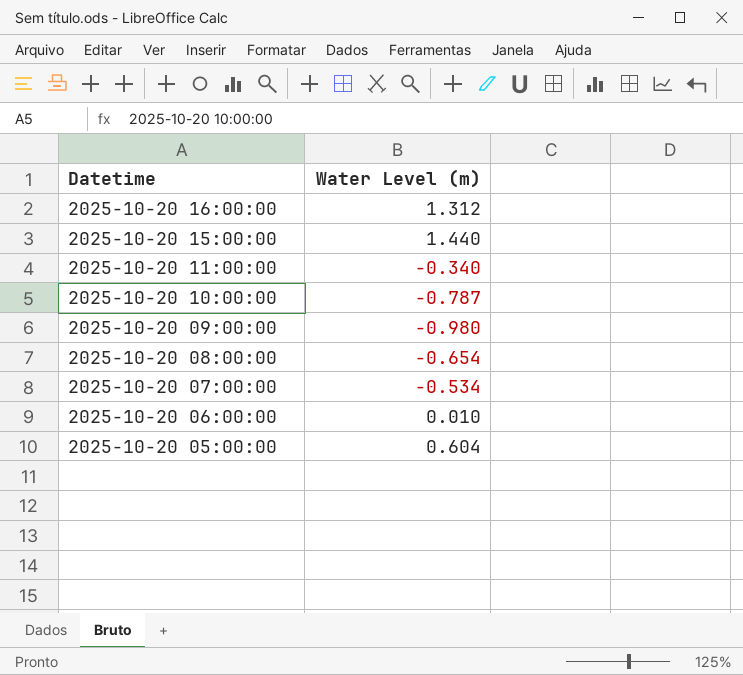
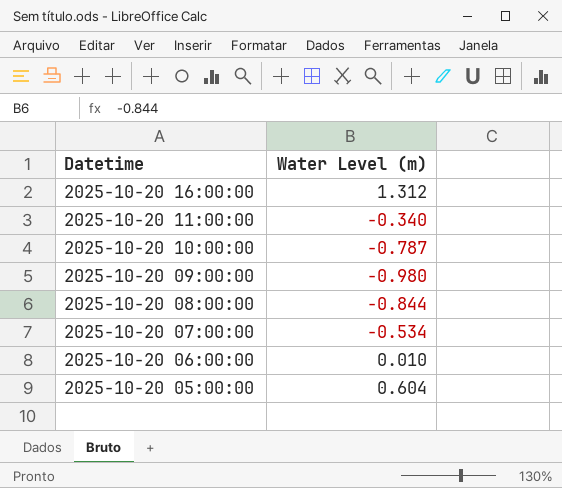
row 2025-10-20 15:00:00: 1.440 -> none
2025-10-20 08:00:00 | Water Level (m): -0.654 -> -0.844

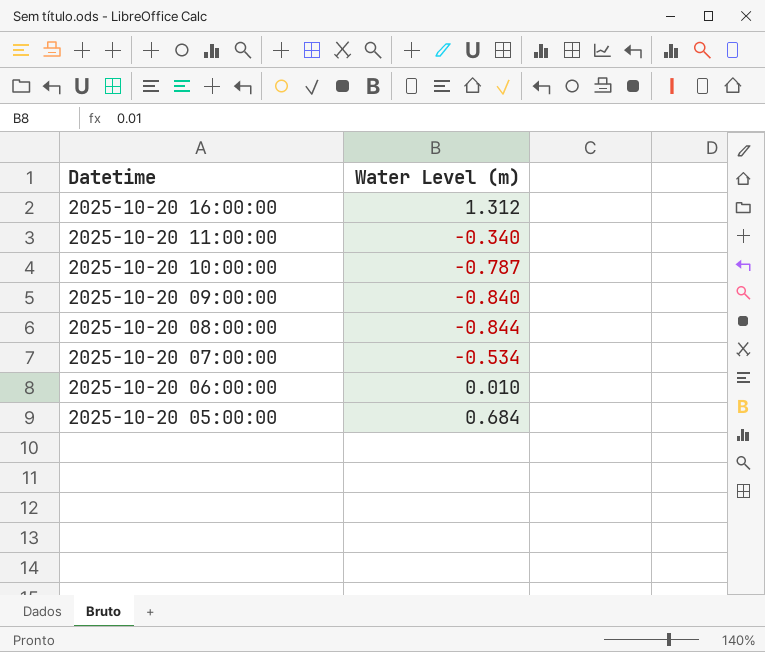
2025-10-20 09:00:00 | Water Level (m): -0.980 -> -0.840
2025-10-20 05:00:00 | Water Level (m): 0.604 -> 0.684

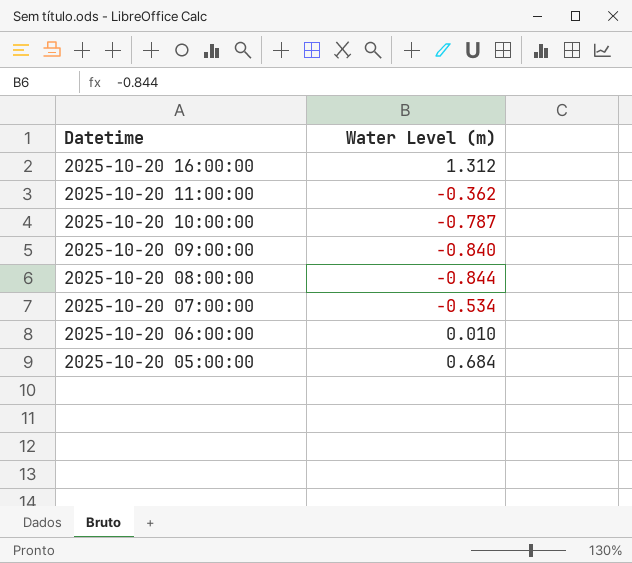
2025-10-20 11:00:00 | Water Level (m): -0.340 -> -0.362

